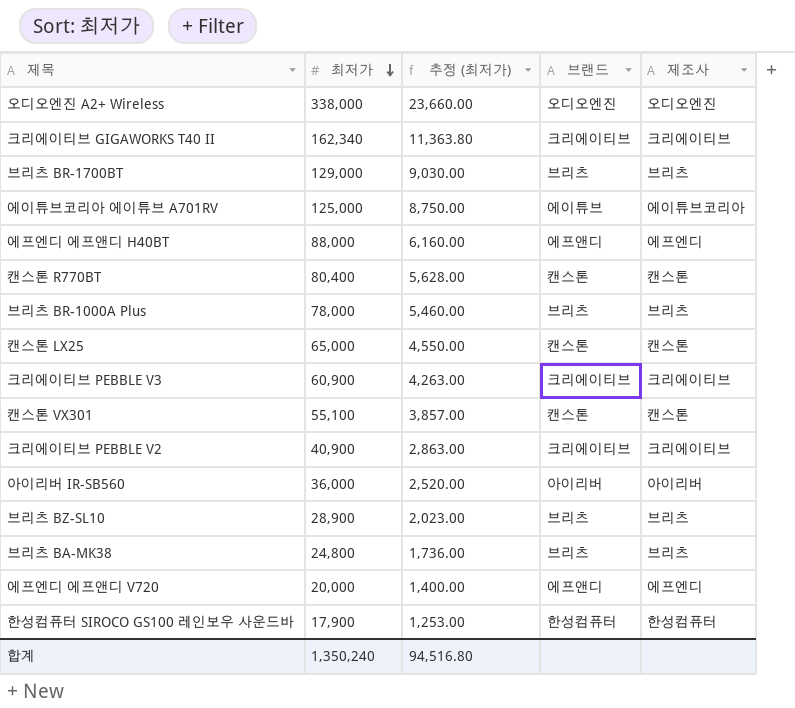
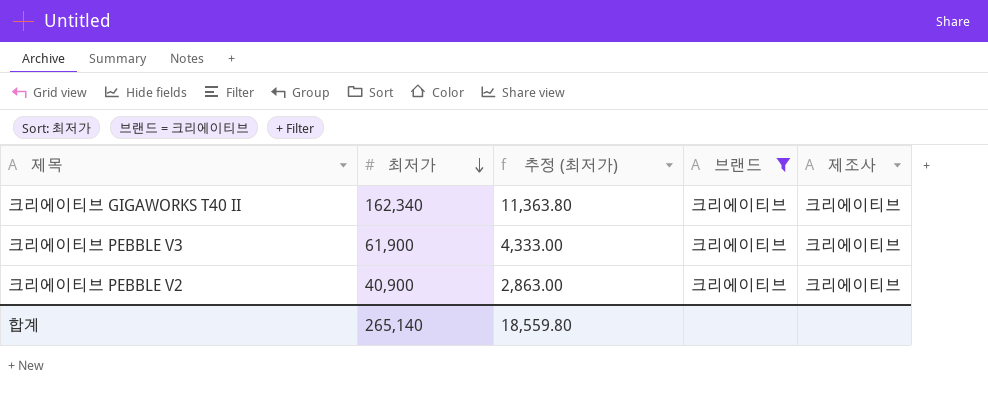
filter: none -> 브랜드 = 크리에이티브
크리에이티브 PEBBLE V3 | 최저가: 60,900 -> 61,900
크리에이티브 PEBBLE V3 | 추정 (최저가): 4,263.00 -> 4,333.00
합계 | 최저가: 1,350,240 -> 265,140
합계 | 추정 (최저가): 94,516.80 -> 18,559.80

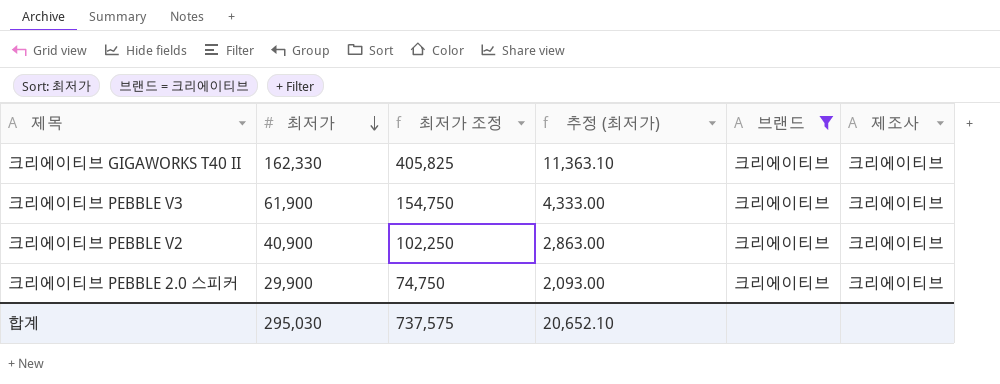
column 최저가 조정 | formula: none -> [최저가] * 2.5
크리에이티브 GIGAWORKS T40 II | 최저가: 162,340 -> 162,330
크리에이티브 GIGAWORKS T40 II | 추정 (최저가): 11,363.80 -> 11,363.10
row 크리에이티브 PEBBLE 2.0 스피커: none -> 29,900 | 74,750 | 2,093.00 | 크리에이티브 | 크리에이티브
합계 | 최저가: 265,140 -> 295,030
합계 | 추정 (최저가): 18,559.80 -> 20,652.10

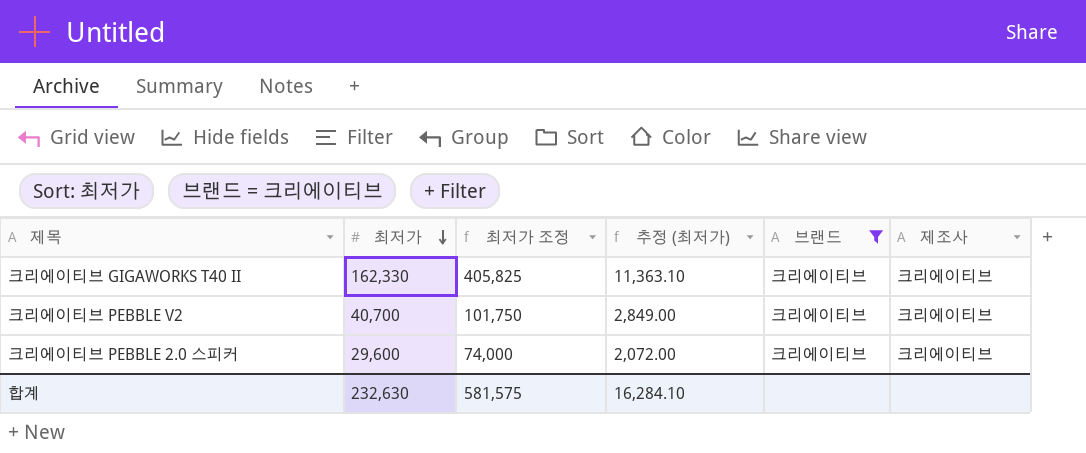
row 크리에이티브 PEBBLE V3: 61,900 | 154,750 | 4,333.00 | 크리에이티브 | 크리에이티브 -> none
크리에이티브 PEBBLE V2 | 최저가: 40,900 -> 40,700
크리에이티브 PEBBLE V2 | 최저가 조정: 102,250 -> 101,750
크리에이티브 PEBBLE V2 | 추정 (최저가): 2,863.00 -> 2,849.00
크리에이티브 PEBBLE 2.0 스피커 | 최저가: 29,900 -> 29,600
크리에이티브 PEBBLE 2.0 스피커 | 최저가 조정: 74,750 -> 74,000
크리에이티브 PEBBLE 2.0 스피커 | 추정 (최저가): 2,093.00 -> 2,072.00
합계 | 최저가: 295,030 -> 232,630
합계 | 최저가 조정: 737,575 -> 581,575
합계 | 추정 (최저가): 20,652.10 -> 16,284.10

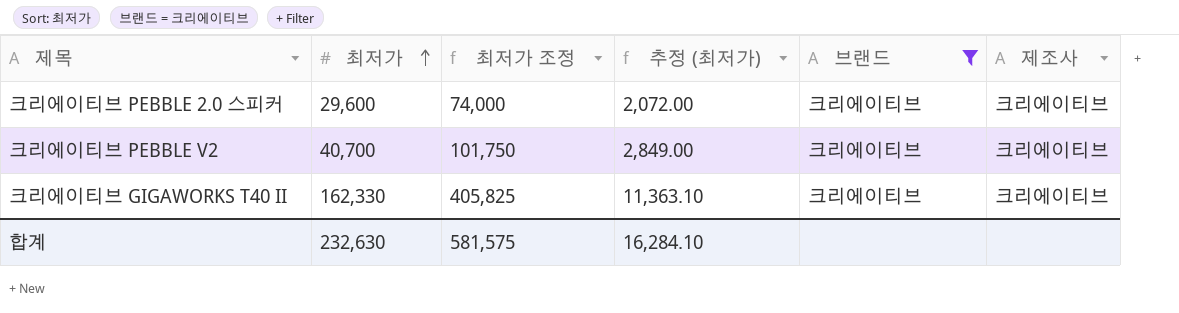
row order: 최저가 descending -> 최저가 ascending

